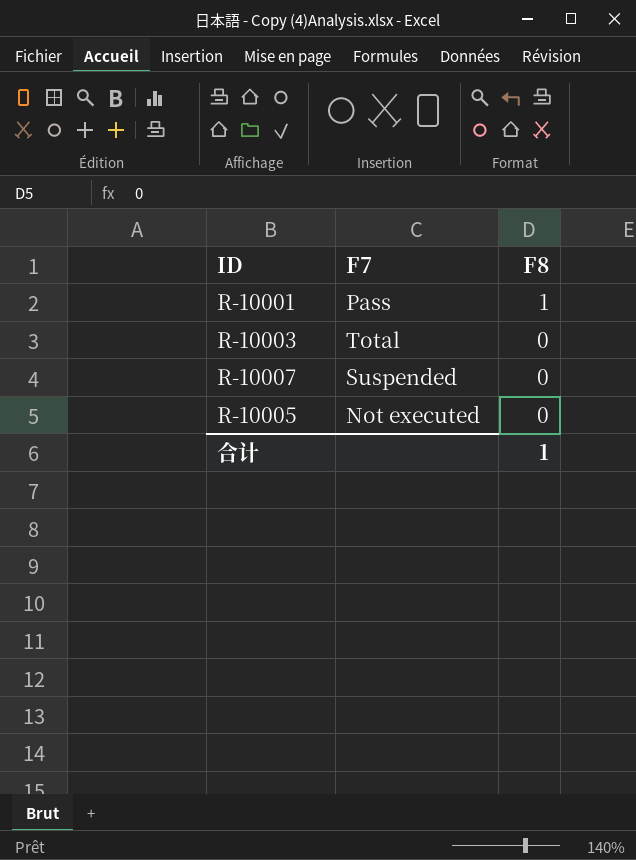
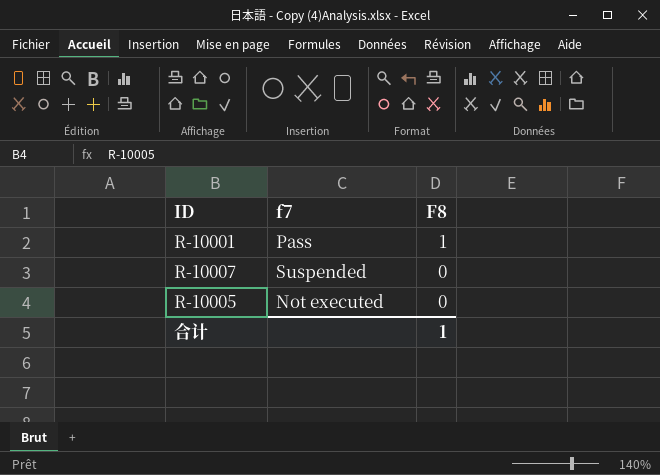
column name: F7 -> f7
row R-10003: Total | 0 -> none

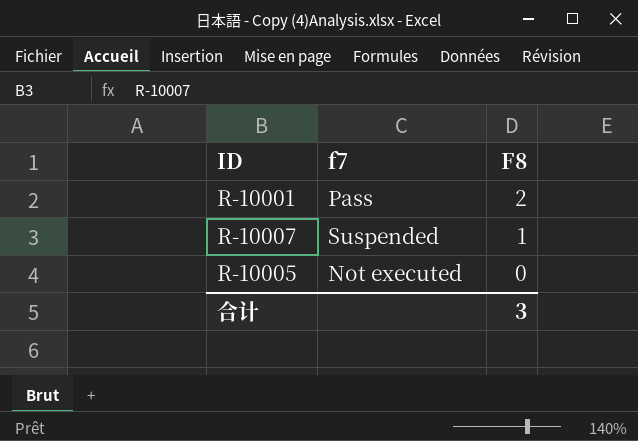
R-10001 | F8: 1 -> 2
R-10007 | F8: 0 -> 1
合计 | F8: 1 -> 3

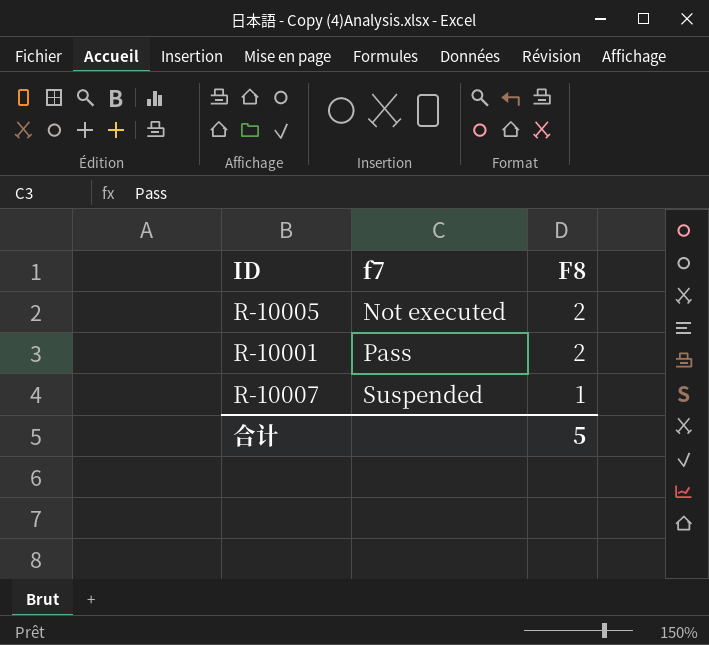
row order: F8 descending -> f7 ascending
R-10005 | F8: 0 -> 2
合计 | F8: 3 -> 5

